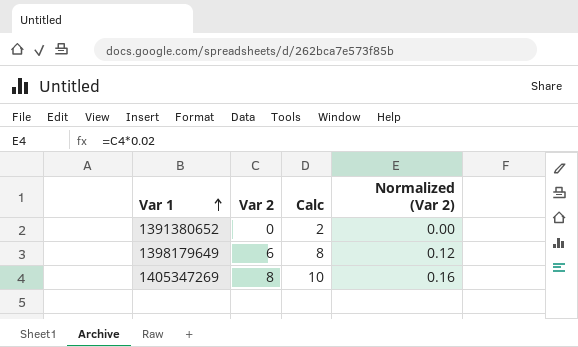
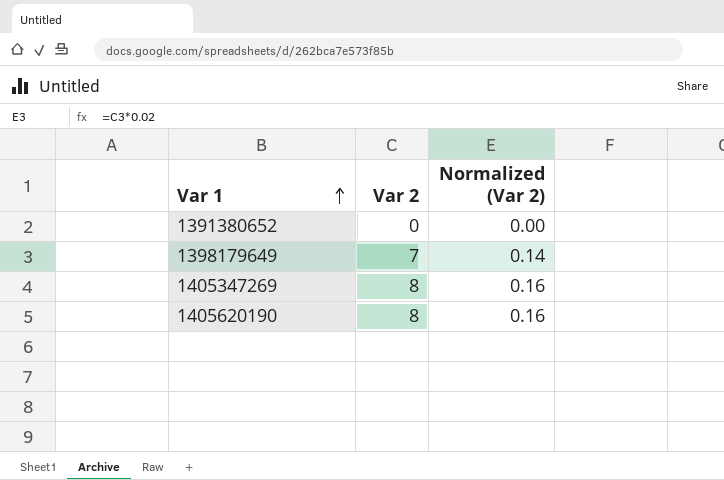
column Calc | formula: [Var 2] + 2 -> none
1398179649 | Var 2: 6 -> 7
1398179649 | Normalized (Var 2): 0.12 -> 0.14
row 1405620190: none -> 8 | 0.16

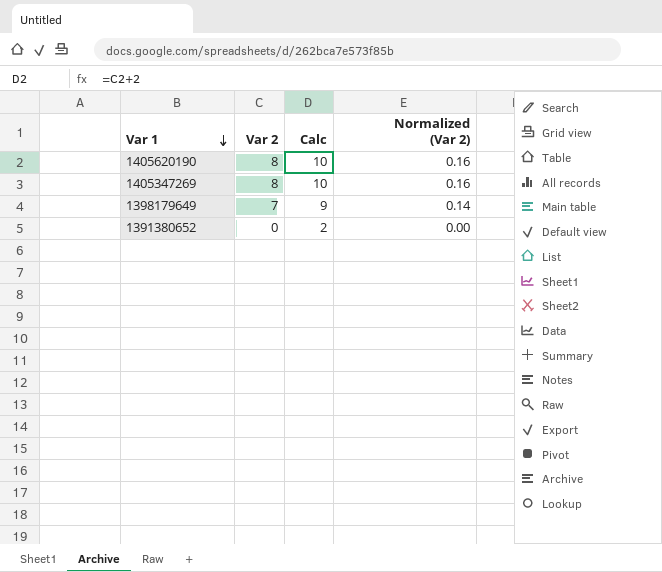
row order: Var 1 ascending -> Var 1 descending
column Calc | formula: none -> [Var 2] + 2

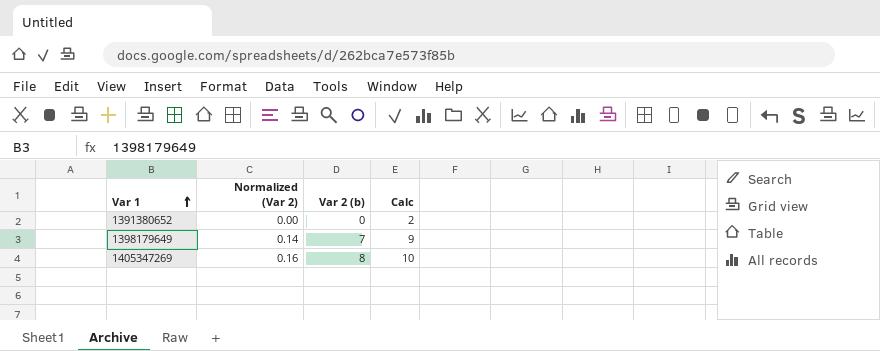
row order: Var 1 descending -> Var 1 ascending
column Normalized (Var 2) | position: 4 -> 2
column name: Var 2 -> Var 2 (b)
row 1405620190: 8 | 10 | 0.16 -> none

